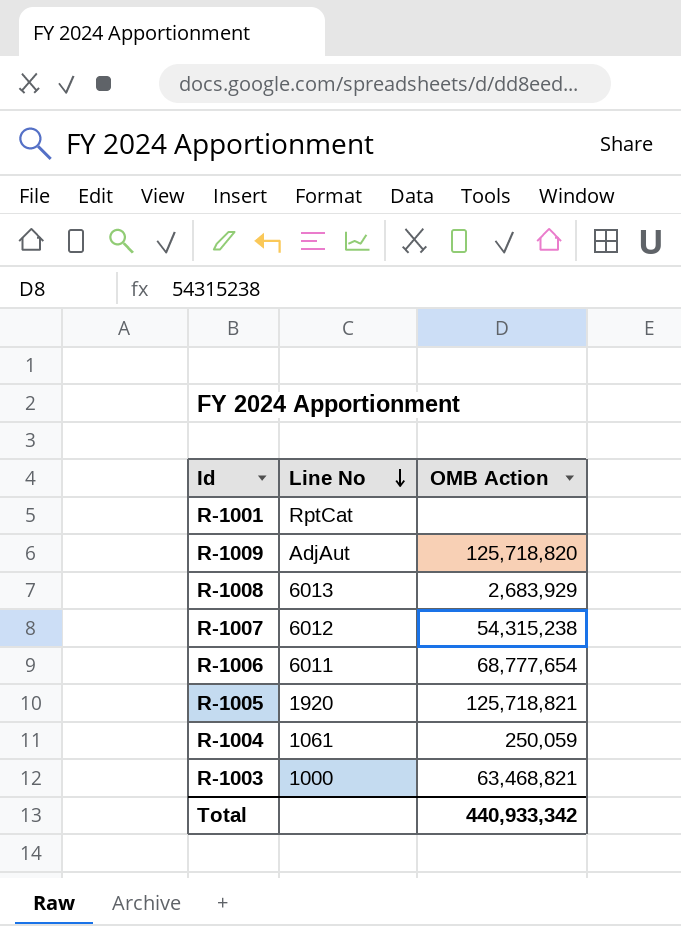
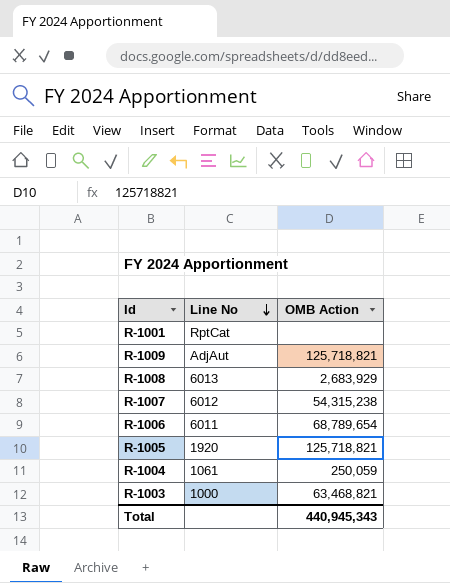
R-1009 | OMB Action: 125,718,820 -> 125,718,821
R-1006 | OMB Action: 68,777,654 -> 68,789,654
Total | OMB Action: 440,933,342 -> 440,945,343

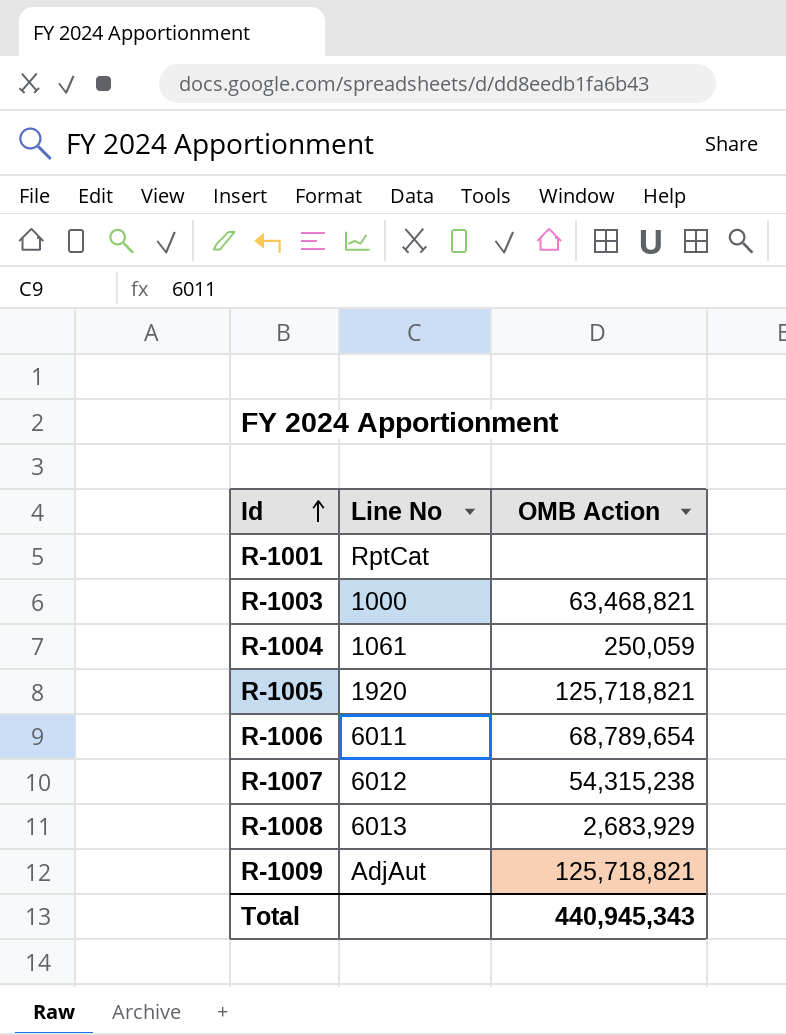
row order: Line No descending -> Id ascending

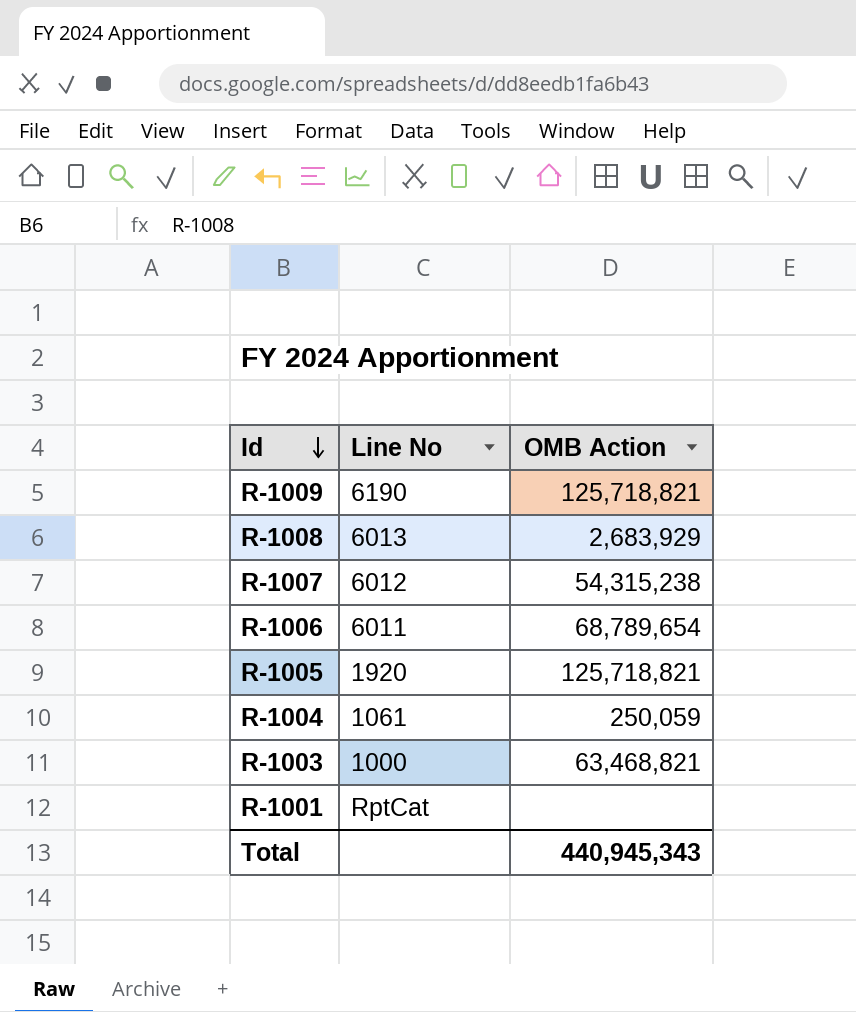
row order: Id ascending -> Id descending
R-1009 | Line No: AdjAut -> 6190

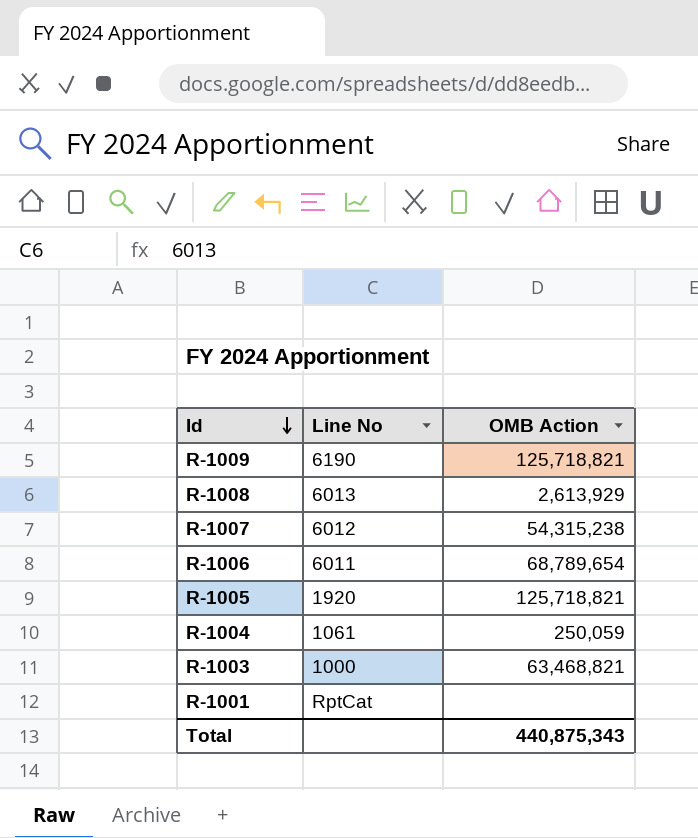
R-1008 | OMB Action: 2,683,929 -> 2,613,929
Total | OMB Action: 440,945,343 -> 440,875,343

